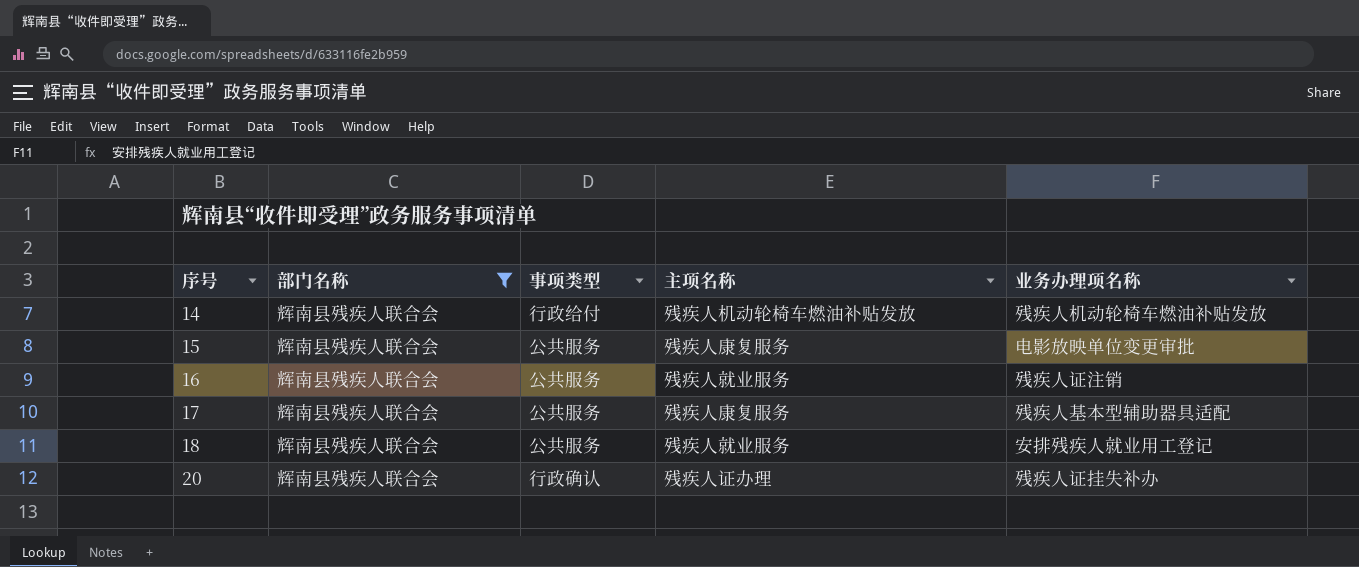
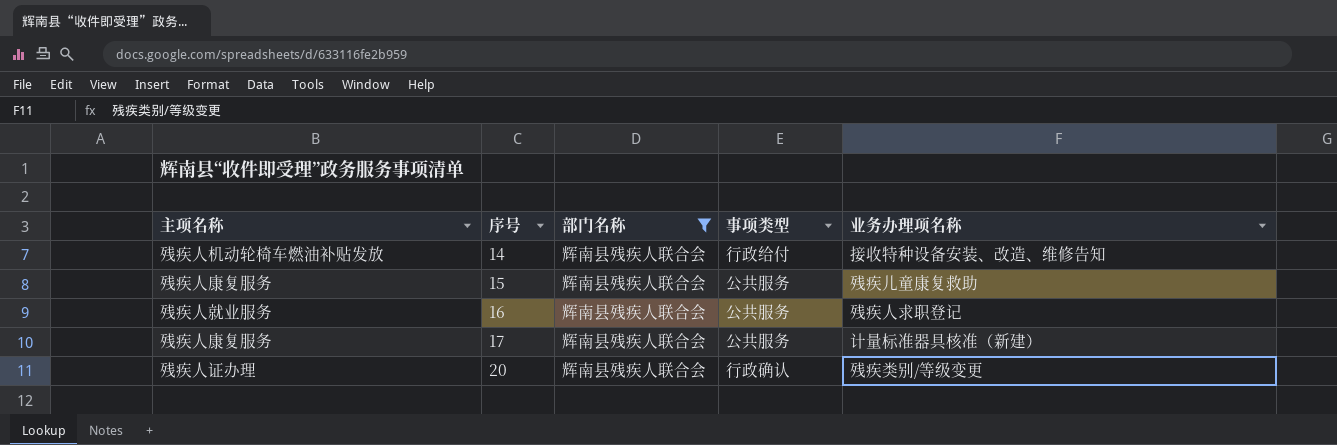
column 主项名称 | position: 4 -> 1
row 18: 辉南县残疾人联合会 | 公共服务 | 残疾人就业服务 | 安排残疾人就业用工登记 -> none
14 | 业务办理项名称: 残疾人机动轮椅车燃油补贴发放 -> 接收特种设备安装、改造、维修告知
15 | 业务办理项名称: 电影放映单位变更审批 -> 残疾儿童康复救助
16 | 业务办理项名称: 残疾人证注销 -> 残疾人求职登记
17 | 业务办理项名称: 残疾人基本型辅助器具适配 -> 计量标准器具核准（新建）
20 | 业务办理项名称: 残疾人证挂失补办 -> 残疾类别/等级变更

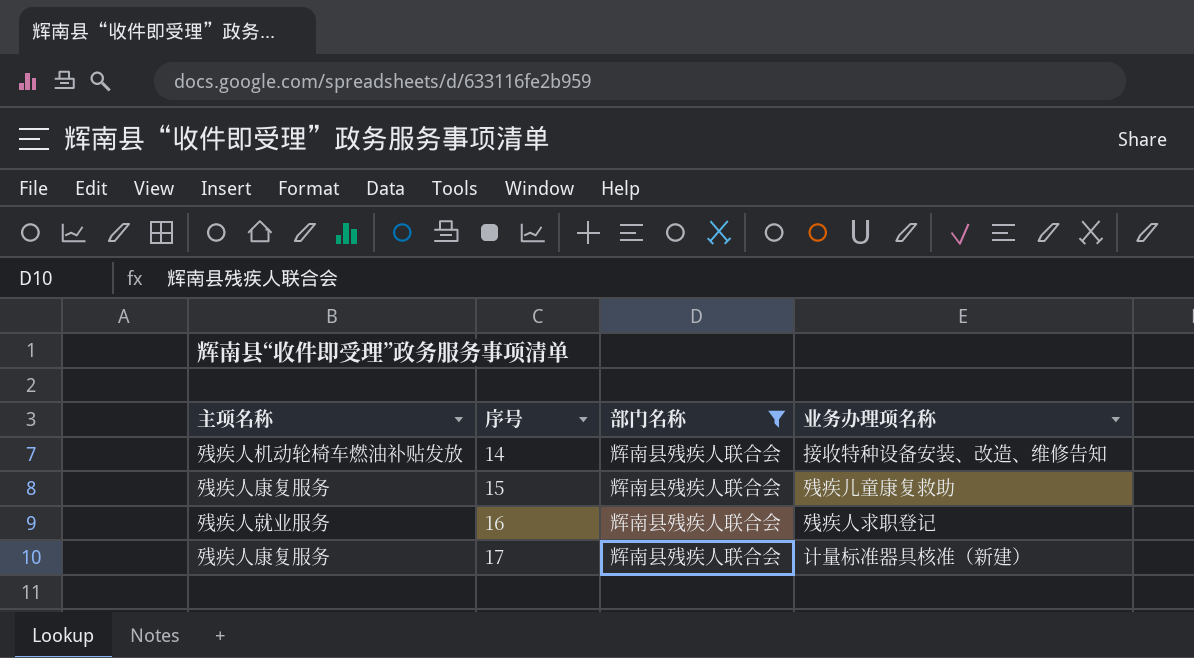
column 事项类型 | position: 4 -> none
row 20: 残疾人证办理 | 辉南县残疾人联合会 | 行政确认 | 残疾类别/等级变更 -> none

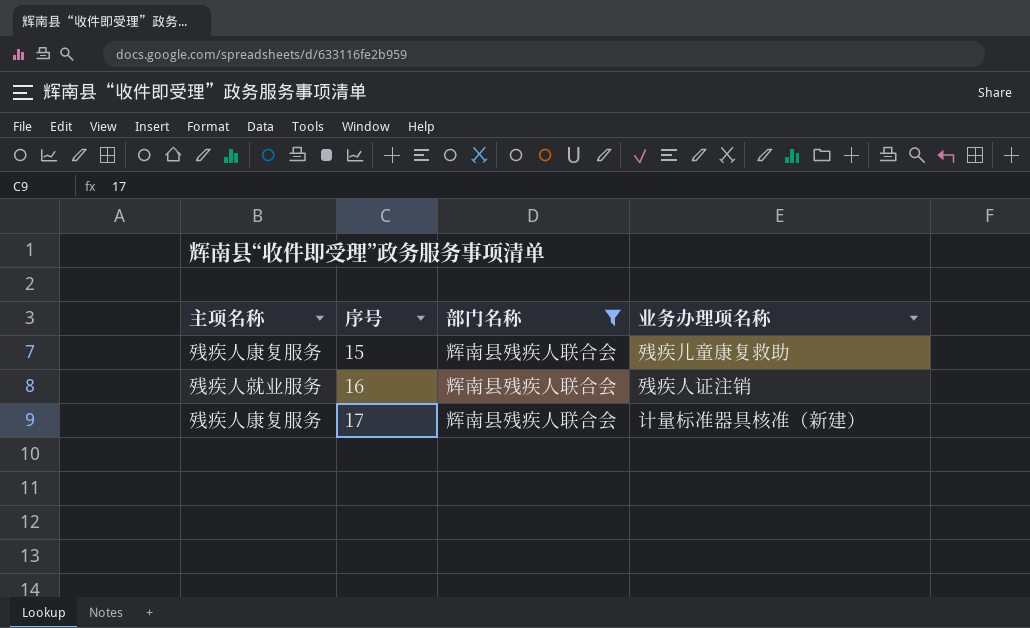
row 14: 残疾人机动轮椅车燃油补贴发放 | 辉南县残疾人联合会 | 接收特种设备安装、改造、维修告知 -> none
16 | 业务办理项名称: 残疾人求职登记 -> 残疾人证注销

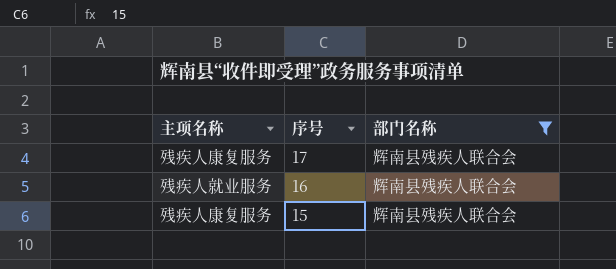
row order: 序号 ascending -> 序号 descending
column 业务办理项名称 | position: 4 -> none

